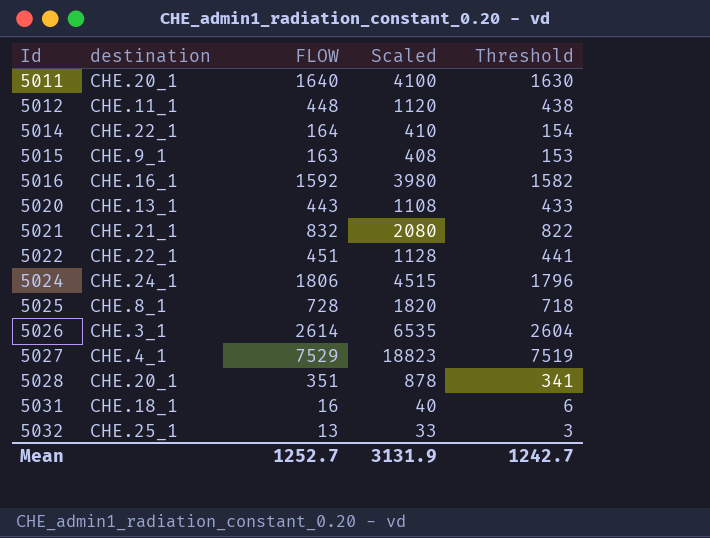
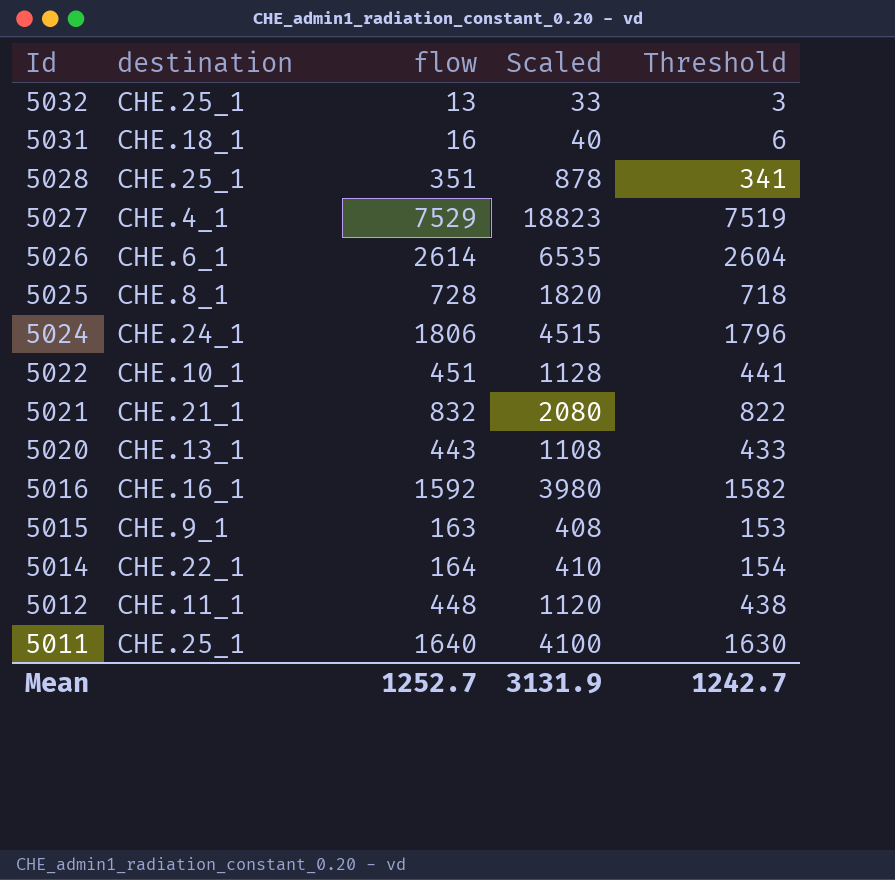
row order: Id ascending -> Id descending
column name: FLOW -> flow
5028 | destination: CHE.20_1 -> CHE.25_1
5026 | destination: CHE.3_1 -> CHE.6_1
5022 | destination: CHE.22_1 -> CHE.10_1
5011 | destination: CHE.20_1 -> CHE.25_1

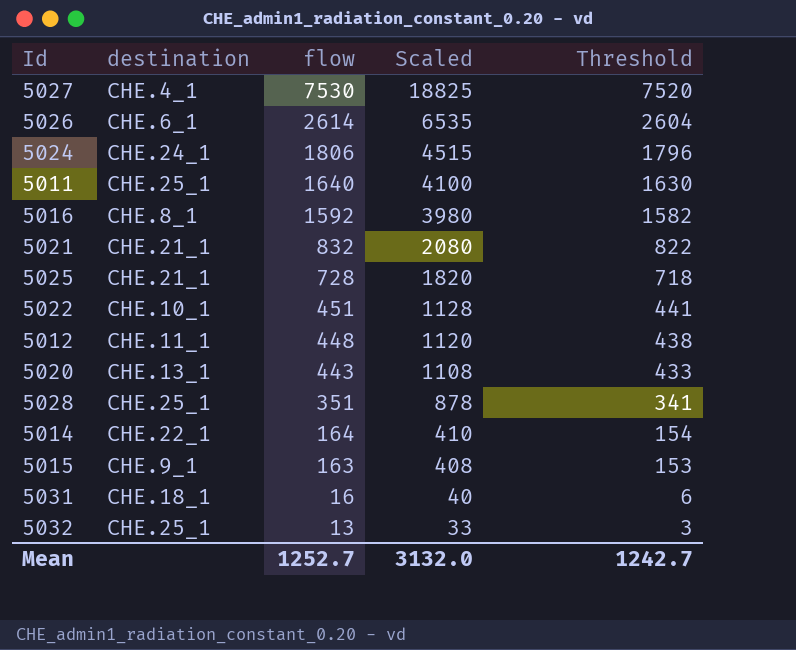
row order: Id descending -> flow descending
5027 | flow: 7529 -> 7530
5027 | Scaled: 18823 -> 18825
5027 | Threshold: 7519 -> 7520
5016 | destination: CHE.16_1 -> CHE.8_1
5025 | destination: CHE.8_1 -> CHE.21_1
Mean | Scaled: 3131.9 -> 3132.0

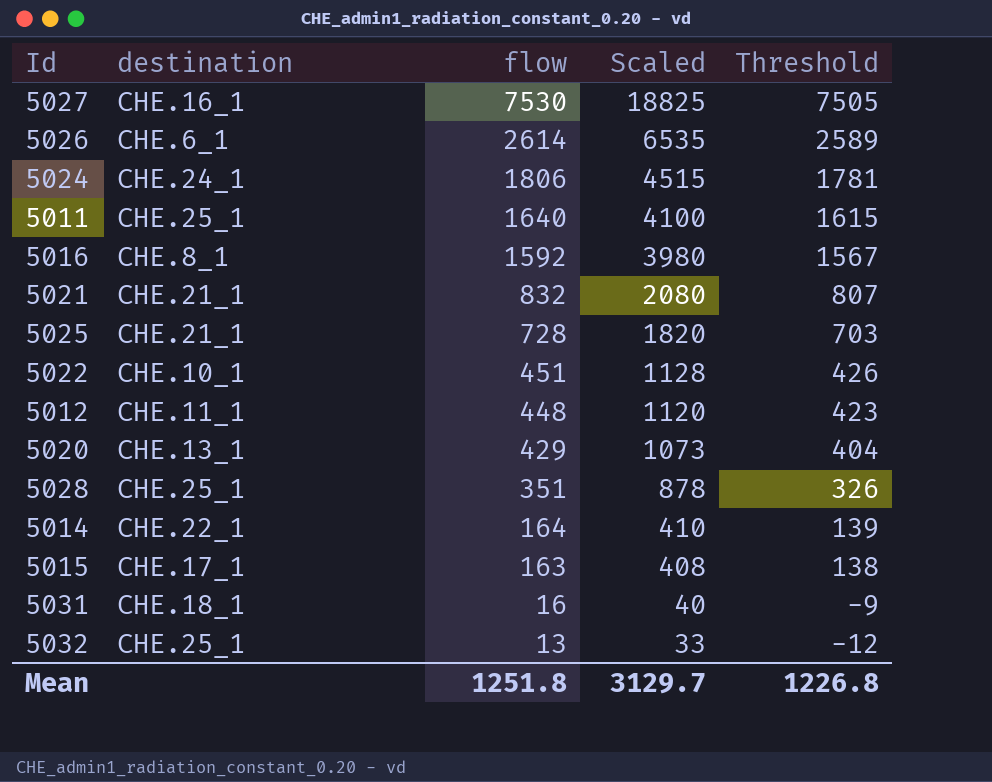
column Threshold | formula: [flow] - 10 -> [flow] - 25
5027 | destination: CHE.4_1 -> CHE.16_1
5020 | flow: 443 -> 429
5020 | Scaled: 1108 -> 1073
5015 | destination: CHE.9_1 -> CHE.17_1
Mean | flow: 1252.7 -> 1251.8
Mean | Scaled: 3132.0 -> 3129.7
Mean | Threshold: 1242.7 -> 1226.8

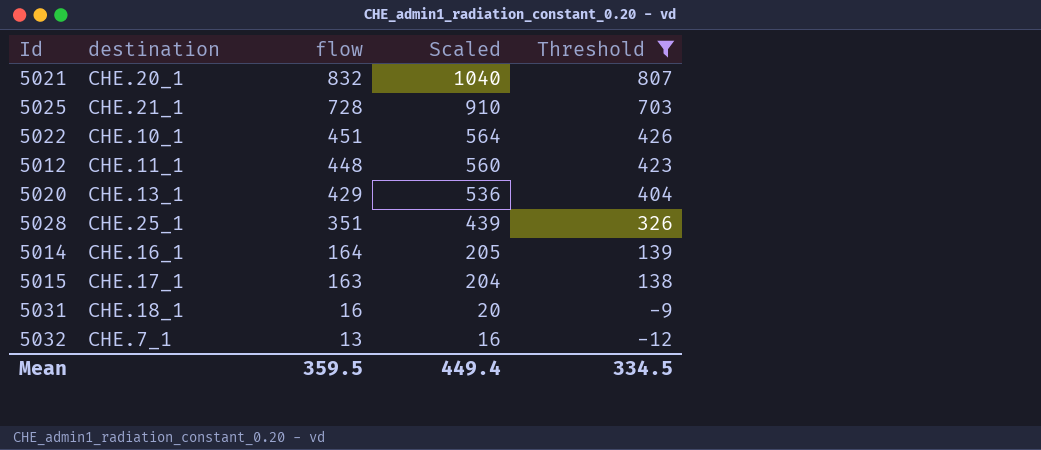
filter: none -> Threshold <= 807
column Scaled | formula: [flow] * 2.5 -> [flow] * 1.25
5021 | destination: CHE.21_1 -> CHE.20_1
5014 | destination: CHE.22_1 -> CHE.16_1
5032 | destination: CHE.25_1 -> CHE.7_1
Mean | flow: 1251.8 -> 359.5
Mean | Scaled: 3129.7 -> 449.4
Mean | Threshold: 1226.8 -> 334.5

